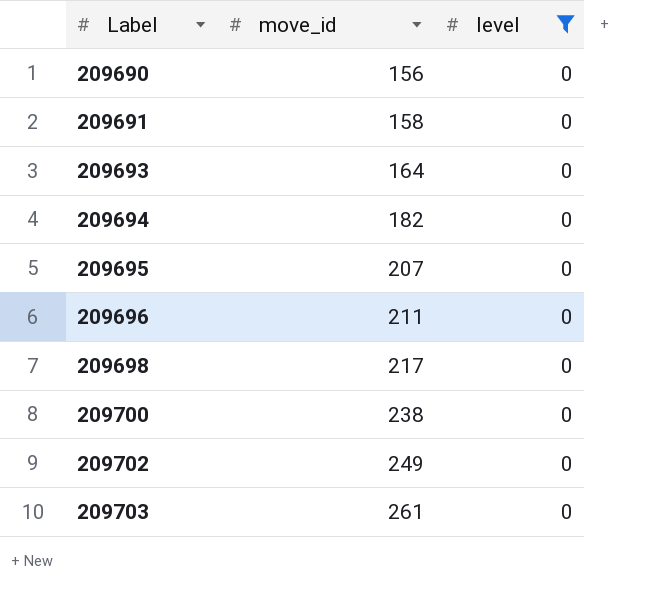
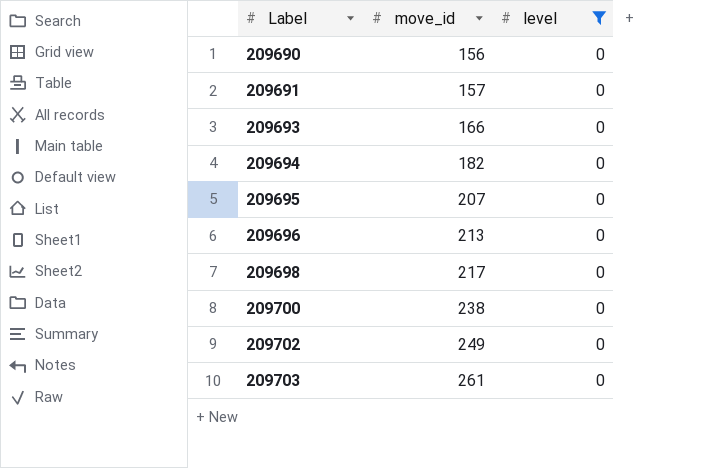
209691 | move_id: 158 -> 157
209693 | move_id: 164 -> 166
209696 | move_id: 211 -> 213

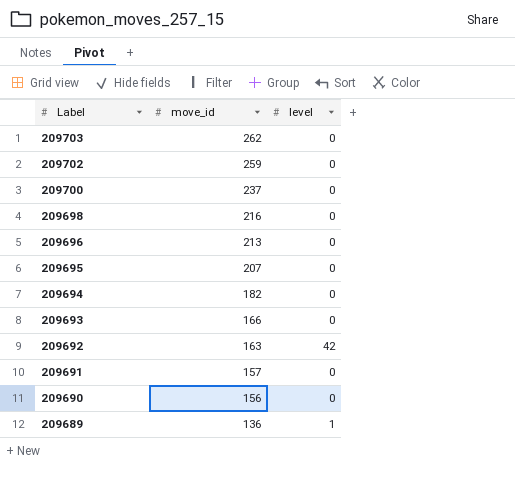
filter: level = 0 -> none
row order: Label ascending -> Label descending
209703 | move_id: 261 -> 262
209702 | move_id: 249 -> 259
209700 | move_id: 238 -> 237
209698 | move_id: 217 -> 216

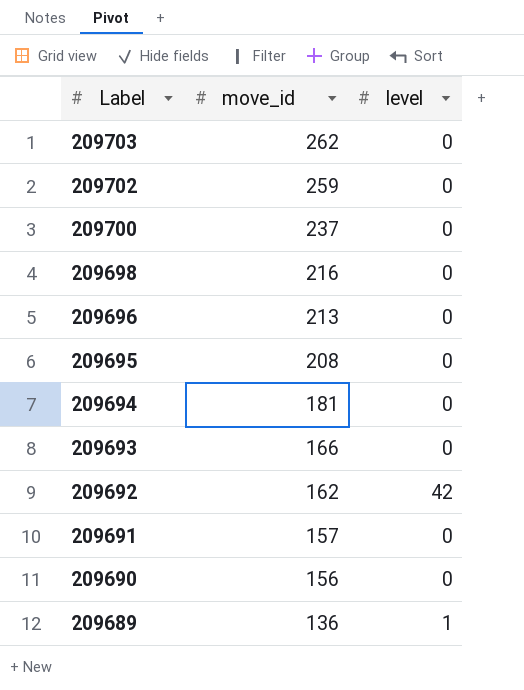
209695 | move_id: 207 -> 208
209694 | move_id: 182 -> 181
209692 | move_id: 163 -> 162

